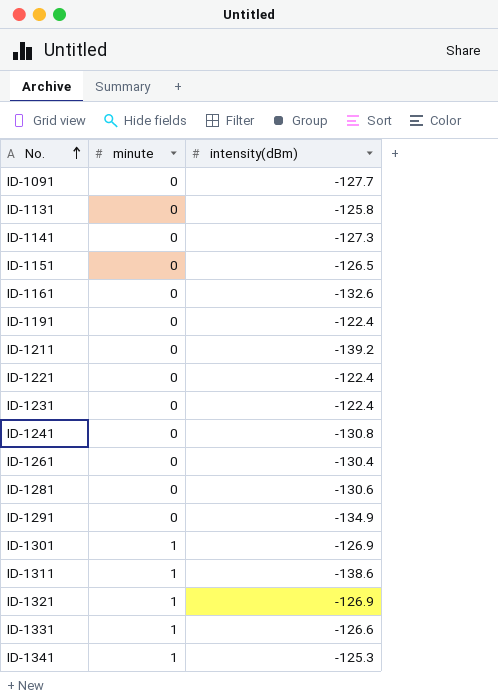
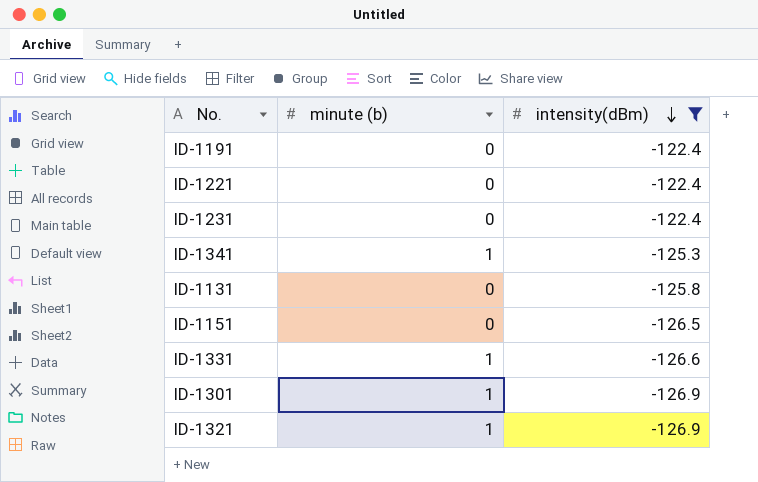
filter: none -> intensity(dBm) >= -126.9
row order: No. ascending -> intensity(dBm) descending
column name: minute -> minute (b)

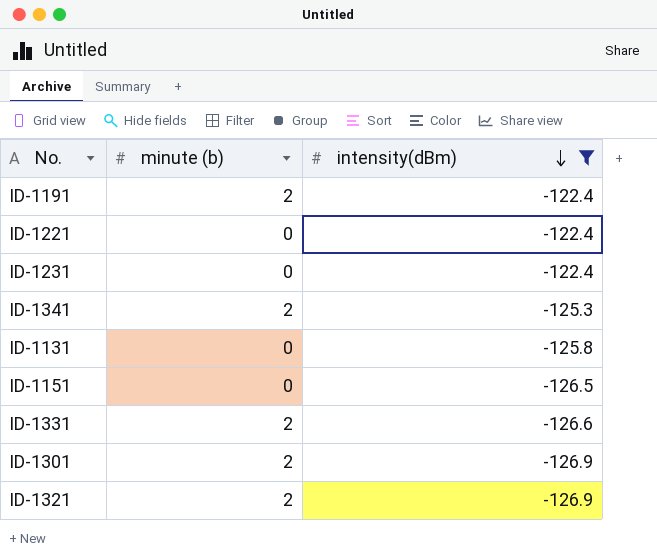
ID-1191 | minute (b): 0 -> 2
ID-1341 | minute (b): 1 -> 2
ID-1331 | minute (b): 1 -> 2
ID-1301 | minute (b): 1 -> 2
ID-1321 | minute (b): 1 -> 2

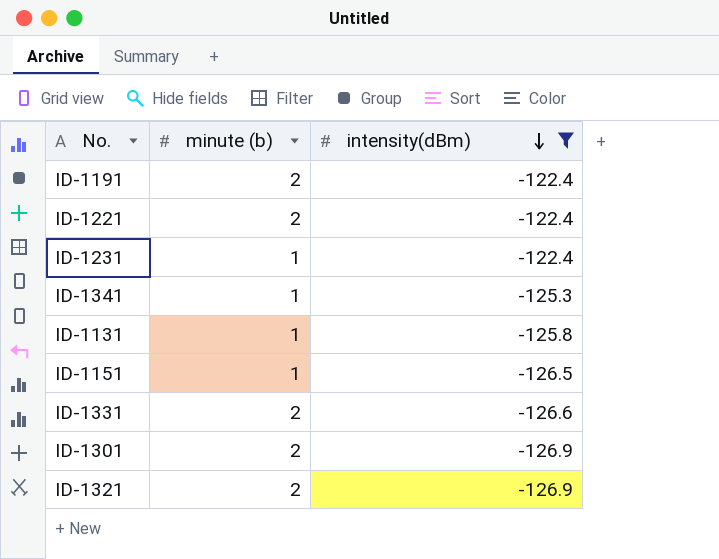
ID-1221 | minute (b): 0 -> 2
ID-1231 | minute (b): 0 -> 1
ID-1341 | minute (b): 2 -> 1
ID-1131 | minute (b): 0 -> 1
ID-1151 | minute (b): 0 -> 1

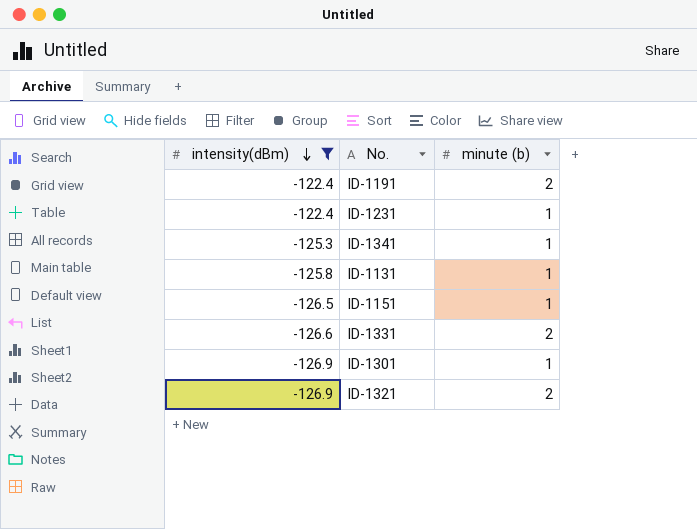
column intensity(dBm) | position: 3 -> 1
row ID-1221: 2 | -122.4 -> none
ID-1301 | minute (b): 2 -> 1

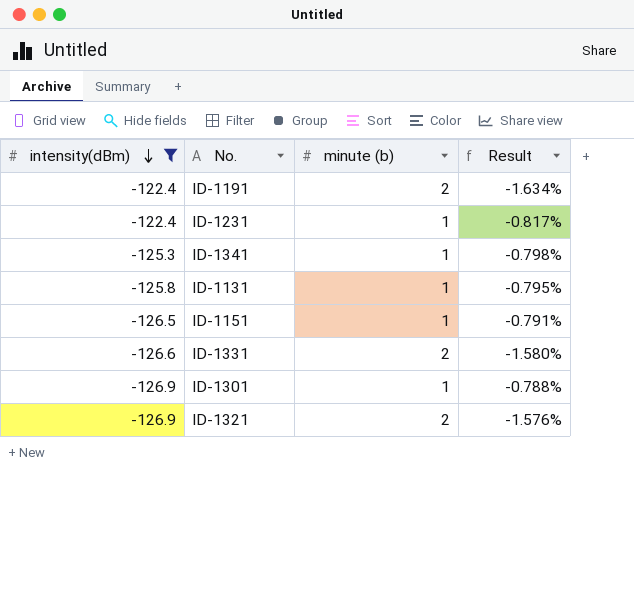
column Result | formula: none -> [minute (b)] / [intensity(dBm)]

